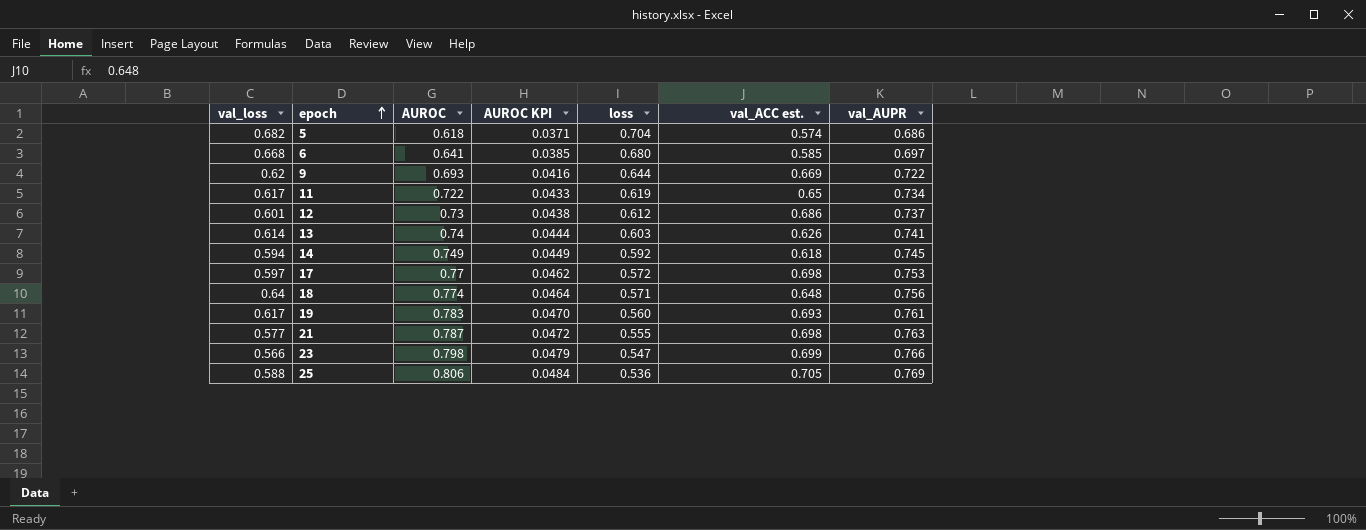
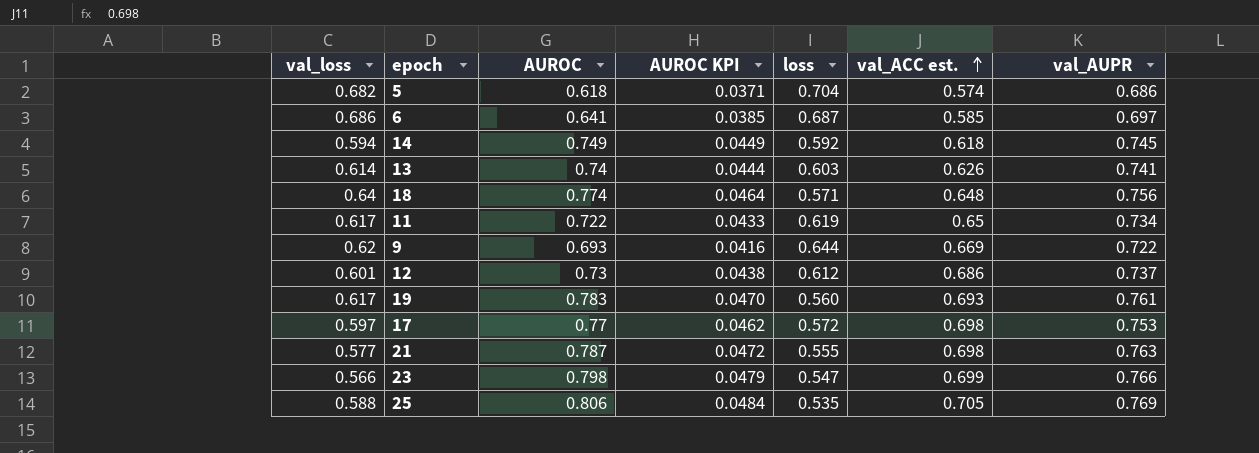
row order: epoch ascending -> val_ACC est. ascending
6 | val_loss: 0.668 -> 0.686
6 | loss: 0.680 -> 0.687
25 | loss: 0.536 -> 0.535

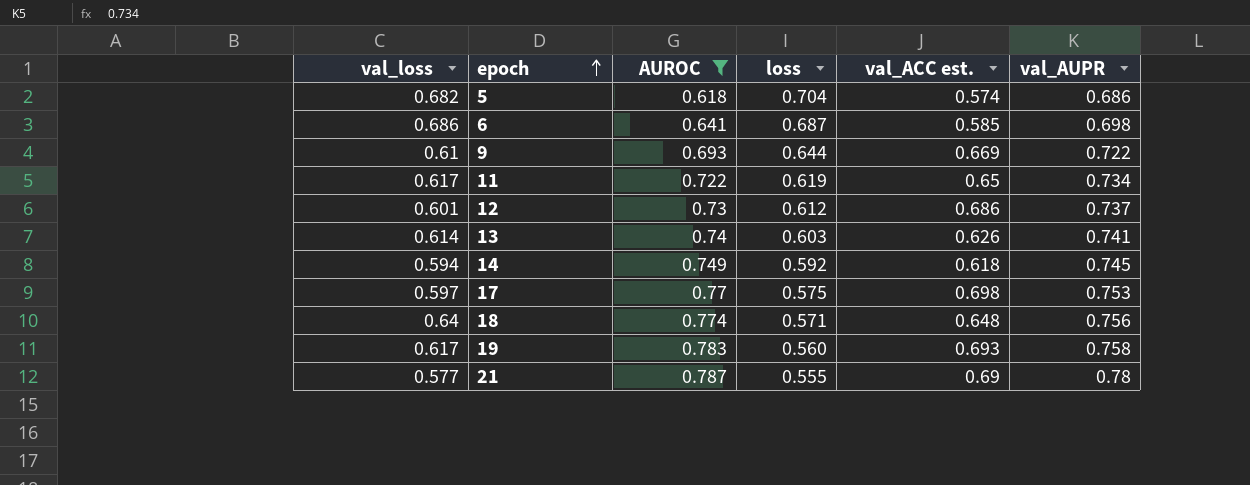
filter: none -> AUROC <= 0.787
row order: val_ACC est. ascending -> epoch ascending
column AUROC KPI | formula: [AUROC] * 0.06 -> none
6 | val_AUPR: 0.697 -> 0.698
9 | val_loss: 0.62 -> 0.61
17 | loss: 0.572 -> 0.575
19 | val_AUPR: 0.761 -> 0.758
21 | val_ACC est.: 0.698 -> 0.69
21 | val_AUPR: 0.763 -> 0.78

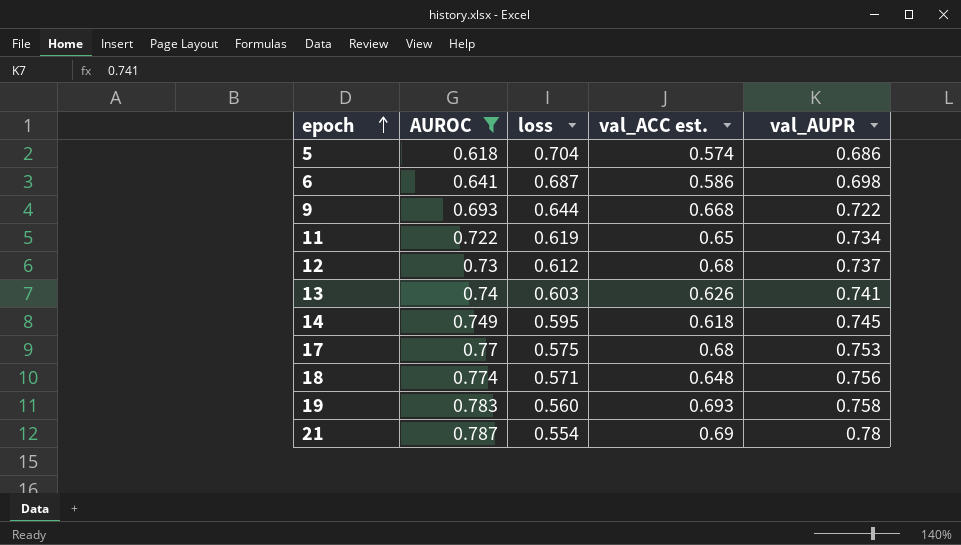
column val_loss | position: 1 -> none
6 | val_ACC est.: 0.585 -> 0.586
9 | val_ACC est.: 0.669 -> 0.668
12 | val_ACC est.: 0.686 -> 0.68
14 | loss: 0.592 -> 0.595
17 | val_ACC est.: 0.698 -> 0.68
21 | loss: 0.555 -> 0.554

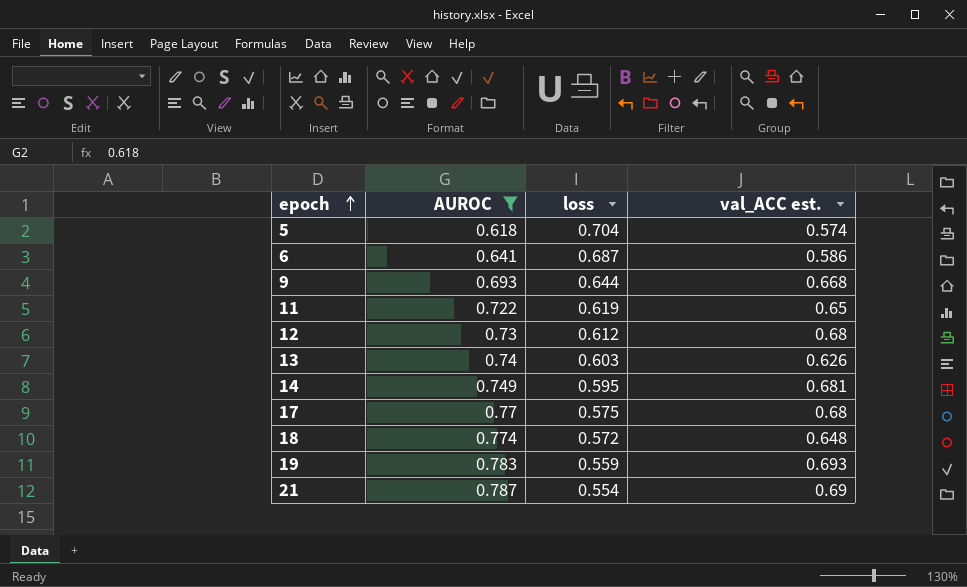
column val_AUPR | position: 5 -> none
14 | val_ACC est.: 0.618 -> 0.681
18 | loss: 0.571 -> 0.572
19 | loss: 0.560 -> 0.559

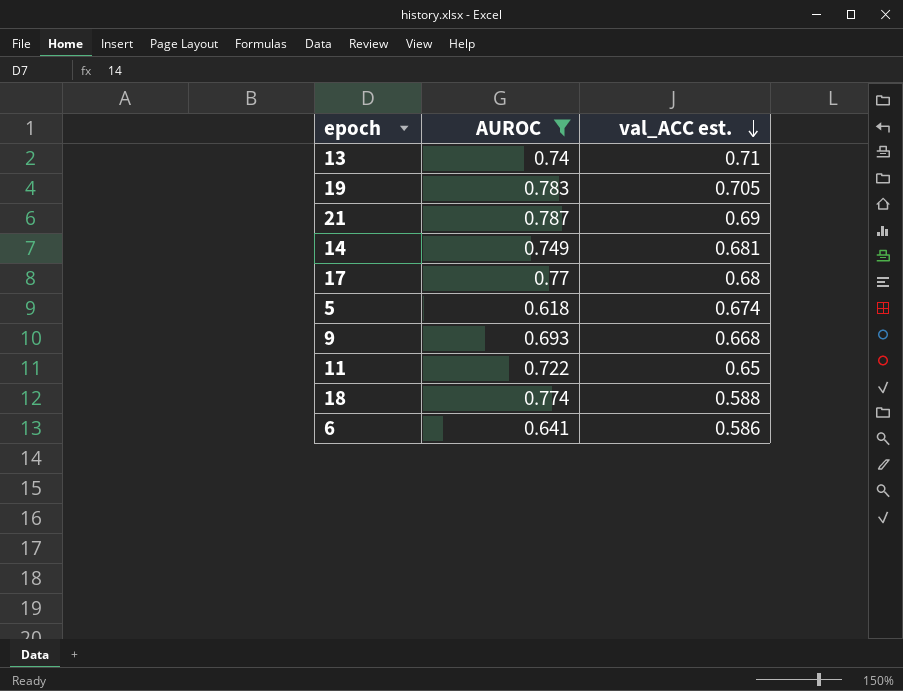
row order: epoch ascending -> val_ACC est. descending
column loss | position: 3 -> none
row 12: 0.73 | 0.612 | 0.68 -> none
13 | val_ACC est.: 0.626 -> 0.71
19 | val_ACC est.: 0.693 -> 0.705
5 | val_ACC est.: 0.574 -> 0.674
18 | val_ACC est.: 0.648 -> 0.588

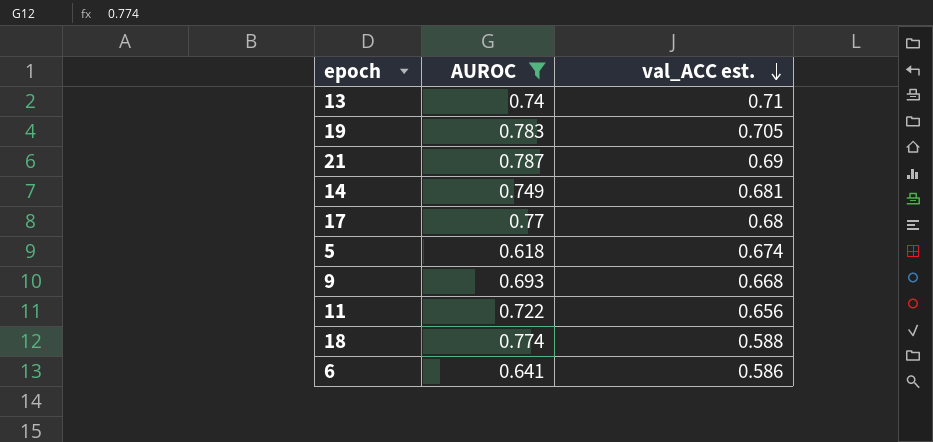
11 | val_ACC est.: 0.65 -> 0.656

